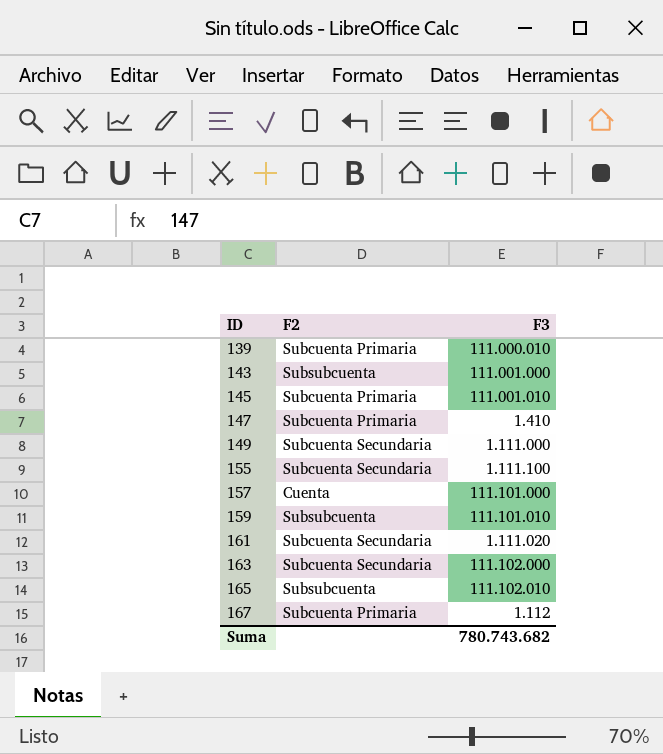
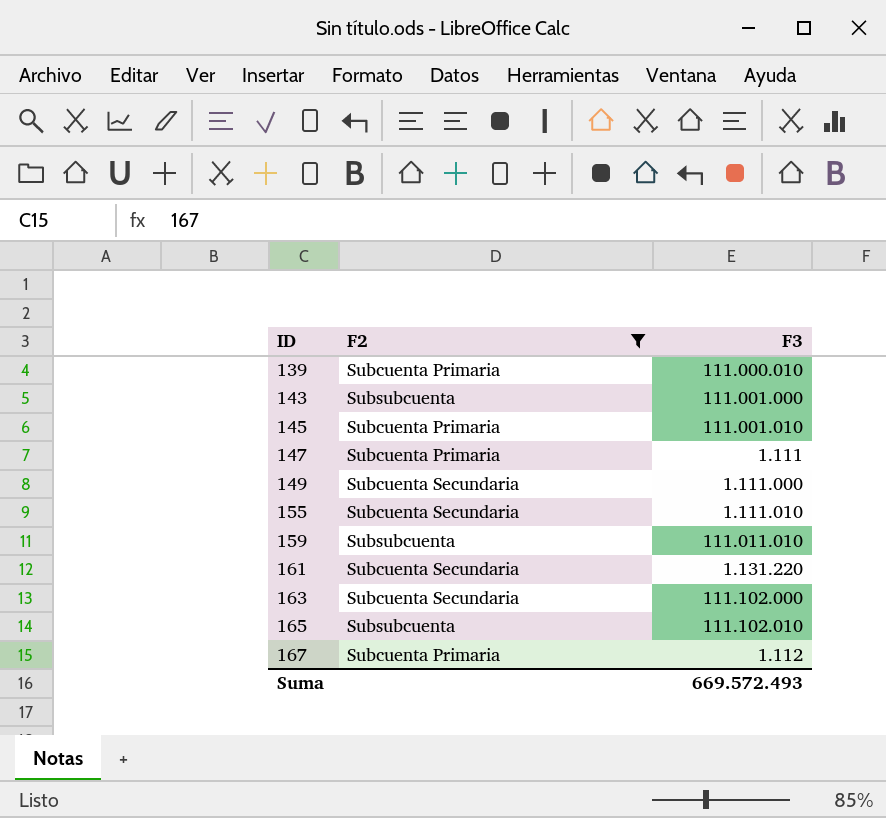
filter: none -> F2 != Cuenta
147 | F3: 1.410 -> 1.111
155 | F3: 1.111.100 -> 1.111.010
159 | F3: 111.101.010 -> 111.011.010
161 | F3: 1.111.020 -> 1.131.220
Suma | F3: 780.743.682 -> 669.572.493

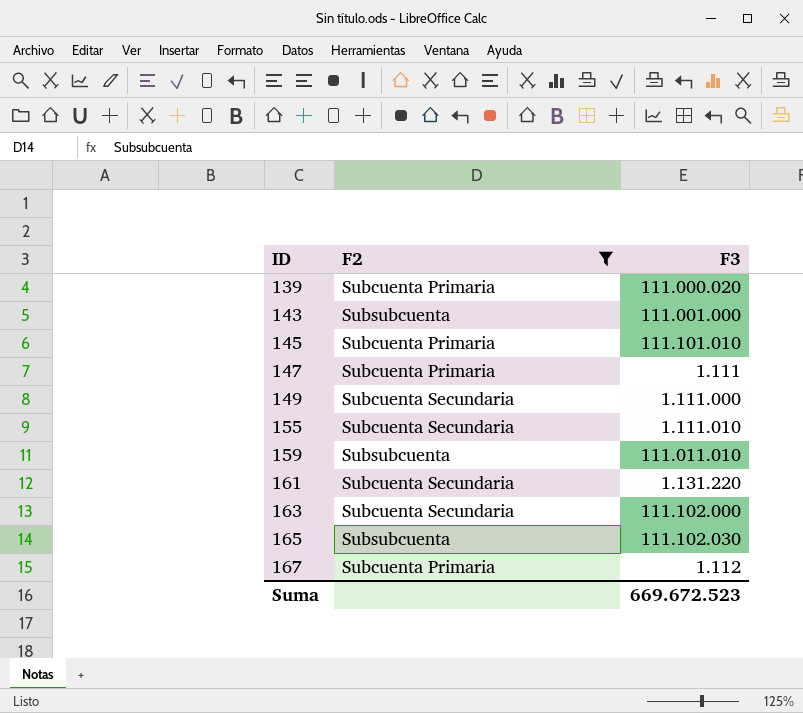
139 | F3: 111.000.010 -> 111.000.020
145 | F3: 111.001.010 -> 111.101.010
165 | F3: 111.102.010 -> 111.102.030
Suma | F3: 669.572.493 -> 669.672.523

